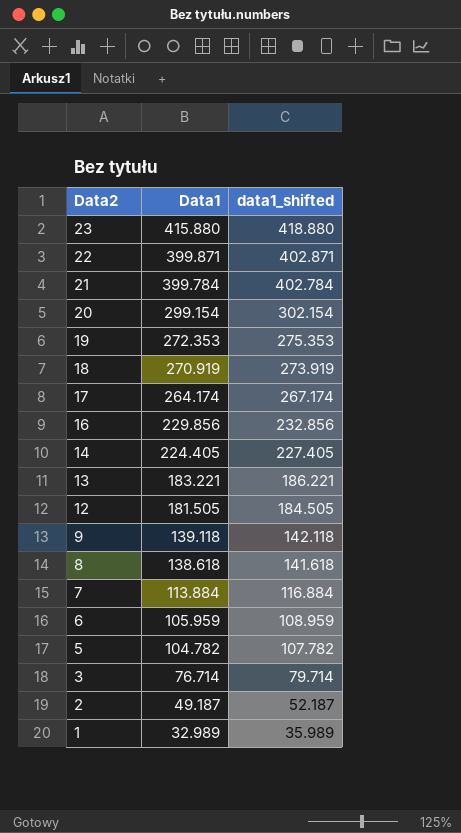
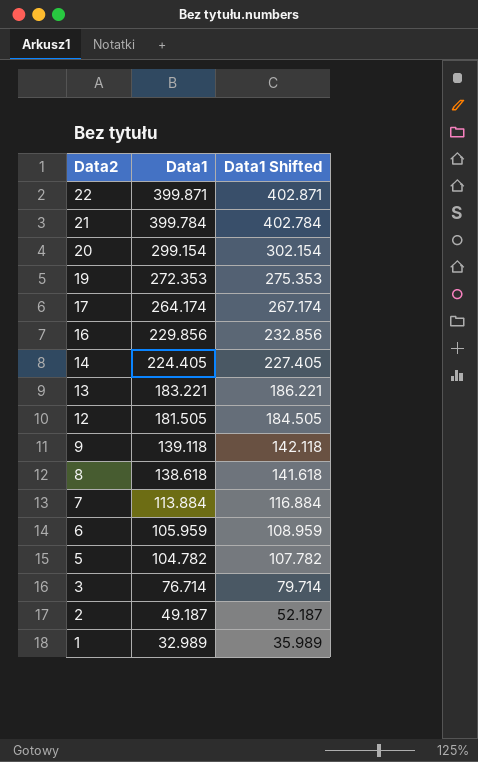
column name: data1_shifted -> Data1 Shifted
row 23: 415.880 | 418.880 -> none
row 18: 270.919 | 273.919 -> none

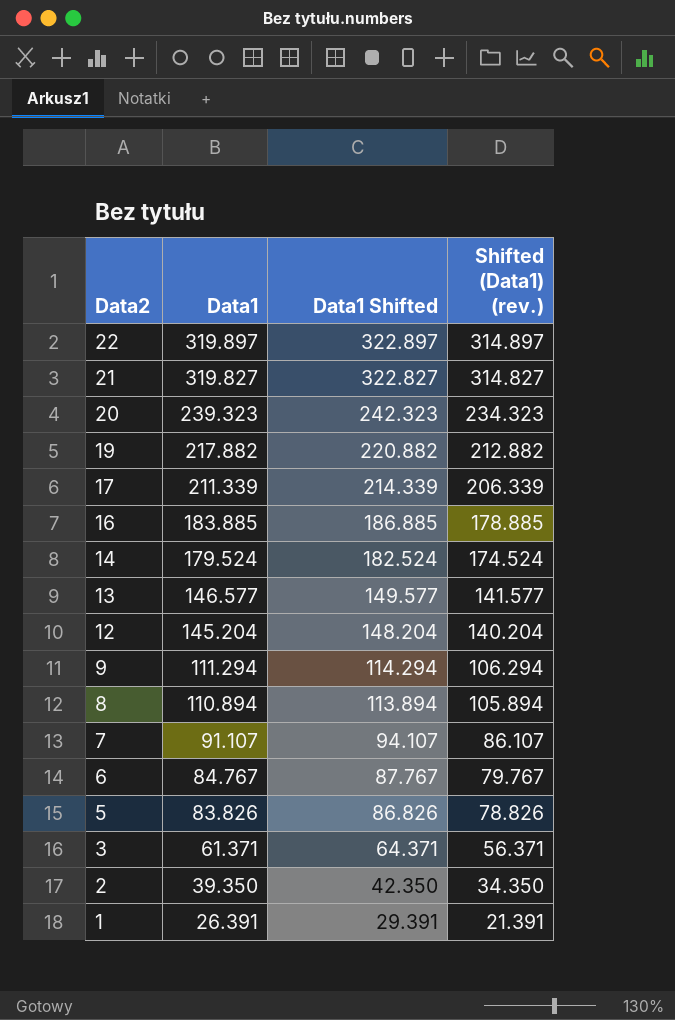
column Shifted (Data1) (rev.) | formula: none -> [Data1] - 5
22 | Data1: 399.871 -> 319.897
22 | Data1 Shifted: 402.871 -> 322.897
21 | Data1: 399.784 -> 319.827
21 | Data1 Shifted: 402.784 -> 322.827
20 | Data1: 299.154 -> 239.323
20 | Data1 Shifted: 302.154 -> 242.323
19 | Data1: 272.353 -> 217.882
19 | Data1 Shifted: 275.353 -> 220.882
17 | Data1: 264.174 -> 211.339
17 | Data1 Shifted: 267.174 -> 214.339
16 | Data1: 229.856 -> 183.885
16 | Data1 Shifted: 232.856 -> 186.885
14 | Data1: 224.405 -> 179.524
14 | Data1 Shifted: 227.405 -> 182.524
13 | Data1: 183.221 -> 146.577
13 | Data1 Shifted: 186.221 -> 149.577
12 | Data1: 181.505 -> 145.204
12 | Data1 Shifted: 184.505 -> 148.204
9 | Data1: 139.118 -> 111.294
9 | Data1 Shifted: 142.118 -> 114.294
8 | Data1: 138.618 -> 110.894
8 | Data1 Shifted: 141.618 -> 113.894
7 | Data1: 113.884 -> 91.107
7 | Data1 Shifted: 116.884 -> 94.107
6 | Data1: 105.959 -> 84.767
6 | Data1 Shifted: 108.959 -> 87.767
5 | Data1: 104.782 -> 83.826
5 | Data1 Shifted: 107.782 -> 86.826
3 | Data1: 76.714 -> 61.371
3 | Data1 Shifted: 79.714 -> 64.371
2 | Data1: 49.187 -> 39.350
2 | Data1 Shifted: 52.187 -> 42.350
1 | Data1: 32.989 -> 26.391
1 | Data1 Shifted: 35.989 -> 29.391

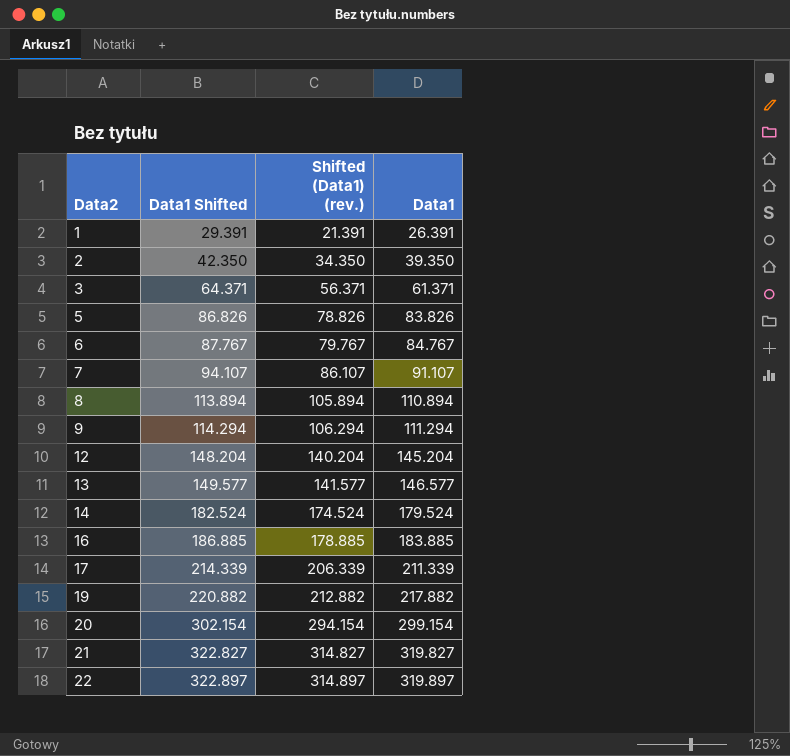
row order: Data2 descending -> Data2 ascending
column Data1 | position: 2 -> 4
20 | Data1 Shifted: 242.323 -> 302.154
20 | Shifted (Data1) (rev.): 234.323 -> 294.154
20 | Data1: 239.323 -> 299.154

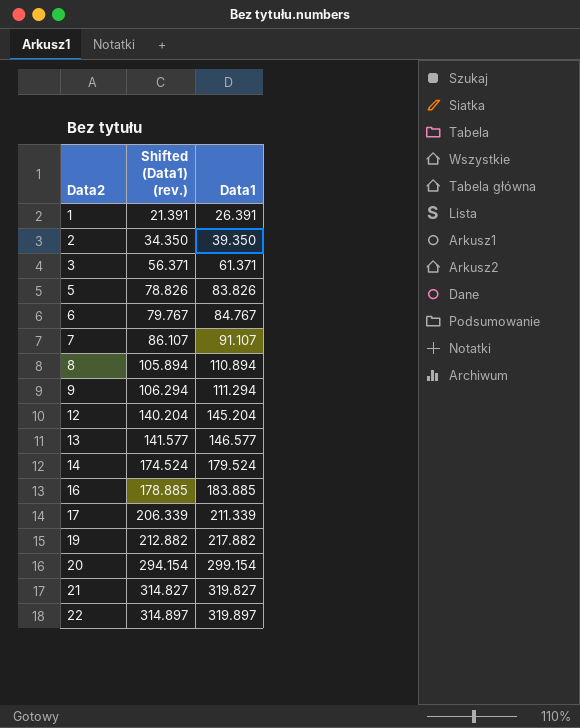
column Data1 Shifted | formula: [Data1] + 3 -> none

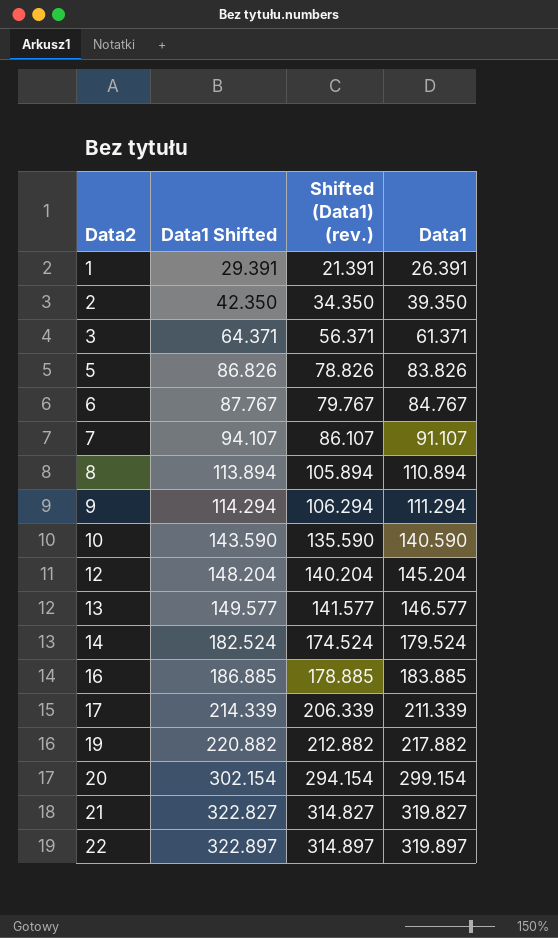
column Data1 Shifted | formula: none -> [Data1] + 3
row 10: none -> 143.590 | 135.590 | 140.590

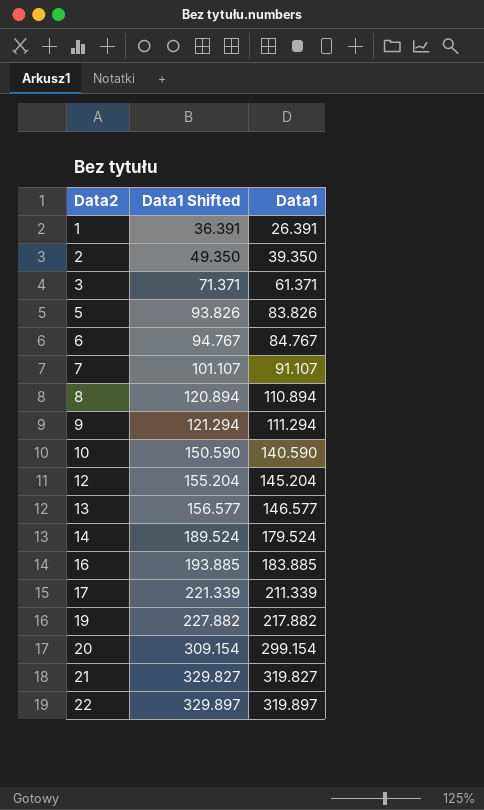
column Shifted (Data1) (rev.) | formula: [Data1] - 5 -> none
column Data1 Shifted | formula: [Data1] + 3 -> [Data1] + 10

